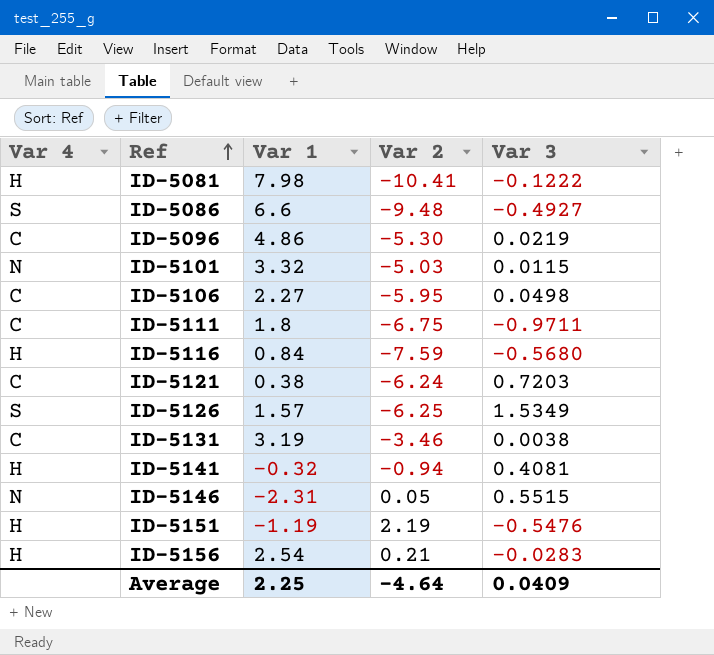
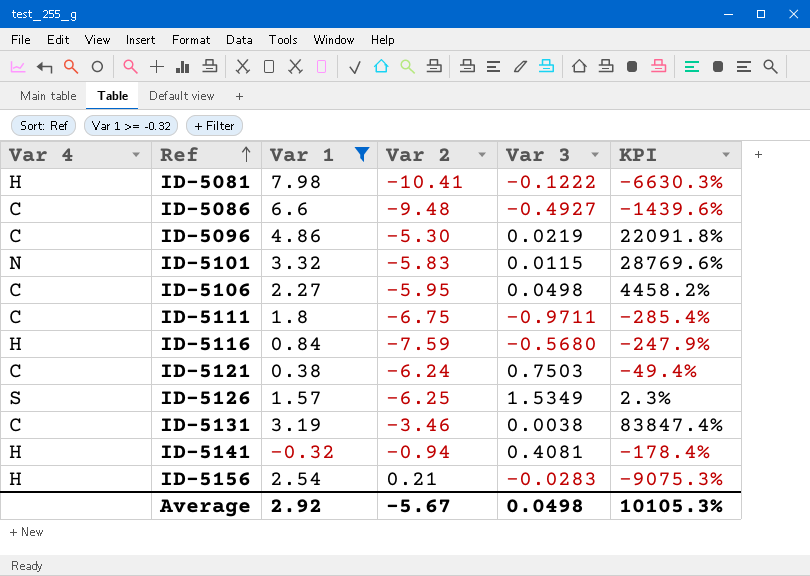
filter: none -> Var 1 >= -0.32
column KPI | formula: none -> ([Var 1] - [Var 3]) / [Var 3]
ID-5086 | Var 4: S -> C
ID-5101 | Var 2: -5.03 -> -5.83
ID-5121 | Var 3: 0.7203 -> 0.7503
Average | Var 1: 2.25 -> 2.92
Average | Var 2: -4.64 -> -5.67
Average | Var 3: 0.0409 -> 0.0498

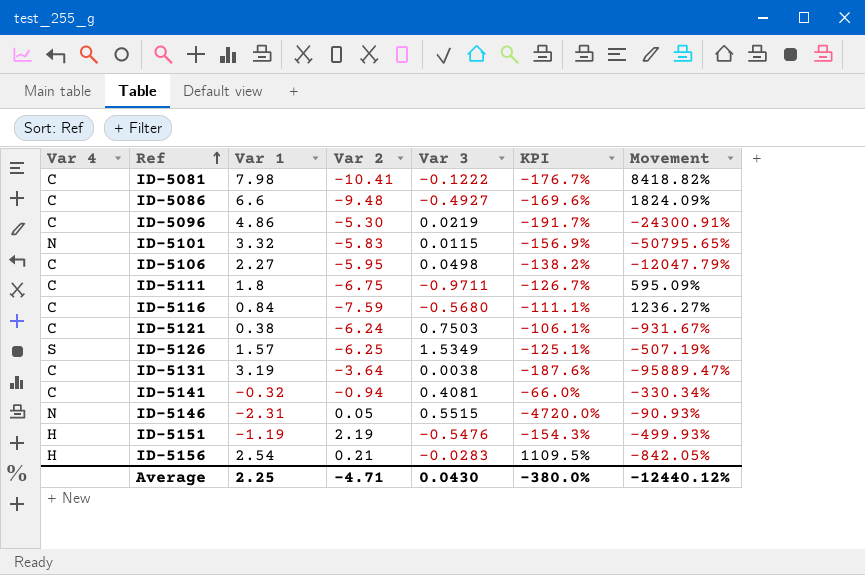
filter: Var 1 >= -0.32 -> none
column KPI | formula: ([Var 1] - [Var 3]) / [Var 3] -> ([Var 1] - [Var 2]) / [Var 2]
column Movement | formula: none -> ([Var 2] - [Var 3]) / [Var 3]
ID-5081 | Var 4: H -> C
ID-5116 | Var 4: H -> C
ID-5131 | Var 2: -3.46 -> -3.64
ID-5141 | Var 4: H -> C
Average | Var 1: 2.92 -> 2.25
Average | Var 2: -5.67 -> -4.71
Average | Var 3: 0.0498 -> 0.0430
Average | KPI: 10105.3% -> -380.0%

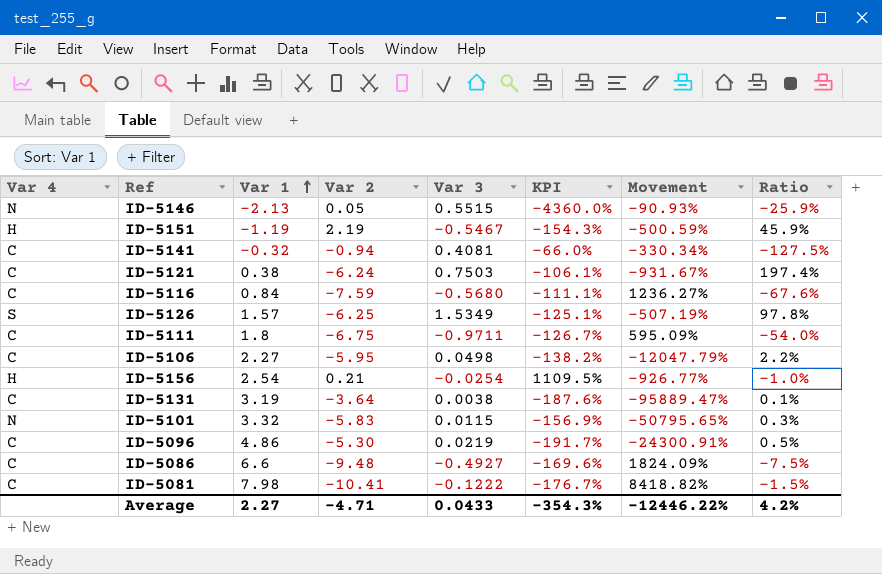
row order: Ref ascending -> Var 1 ascending
column Ratio | formula: none -> [Var 3] / [Var 1]
ID-5146 | Var 1: -2.31 -> -2.13
ID-5146 | KPI: -4720.0% -> -4360.0%
ID-5151 | Var 3: -0.5476 -> -0.5467
ID-5151 | Movement: -499.93% -> -500.59%
ID-5156 | Var 3: -0.0283 -> -0.0254
ID-5156 | Movement: -842.05% -> -926.77%
Average | Var 1: 2.25 -> 2.27
Average | Var 3: 0.0430 -> 0.0433
Average | KPI: -380.0% -> -354.3%
Average | Movement: -12440.12% -> -12446.22%

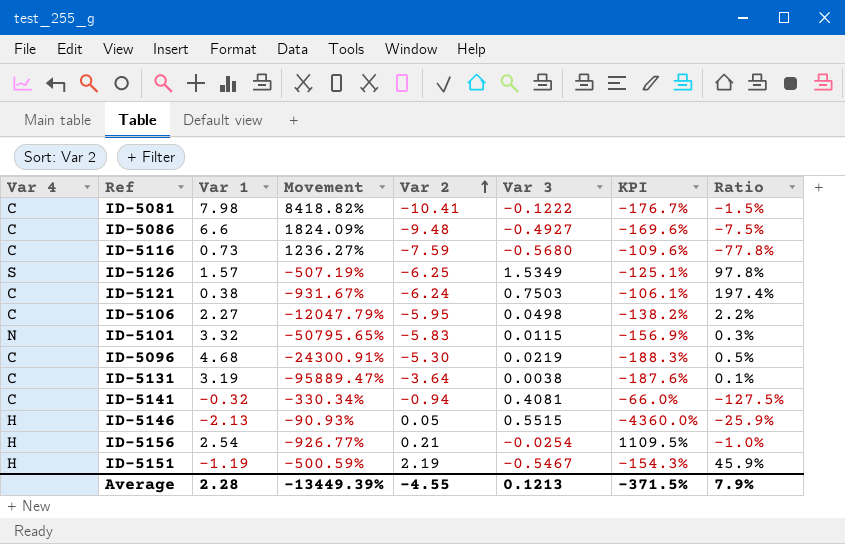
row order: Var 1 ascending -> Var 2 ascending
column Movement | position: 7 -> 4
row ID-5111: C | 1.8 | -6.75 | -0.9711 | -126.7% | 595.09% | -54.0% -> none
ID-5116 | Var 1: 0.84 -> 0.73
ID-5116 | KPI: -111.1% -> -109.6%
ID-5116 | Ratio: -67.6% -> -77.8%
ID-5096 | Var 1: 4.86 -> 4.68
ID-5096 | KPI: -191.7% -> -188.3%
ID-5146 | Var 4: N -> H
Average | Var 1: 2.27 -> 2.28
Average | Movement: -12446.22% -> -13449.39%
Average | Var 2: -4.71 -> -4.55
Average | Var 3: 0.0433 -> 0.1213
Average | KPI: -354.3% -> -371.5%
Average | Ratio: 4.2% -> 7.9%

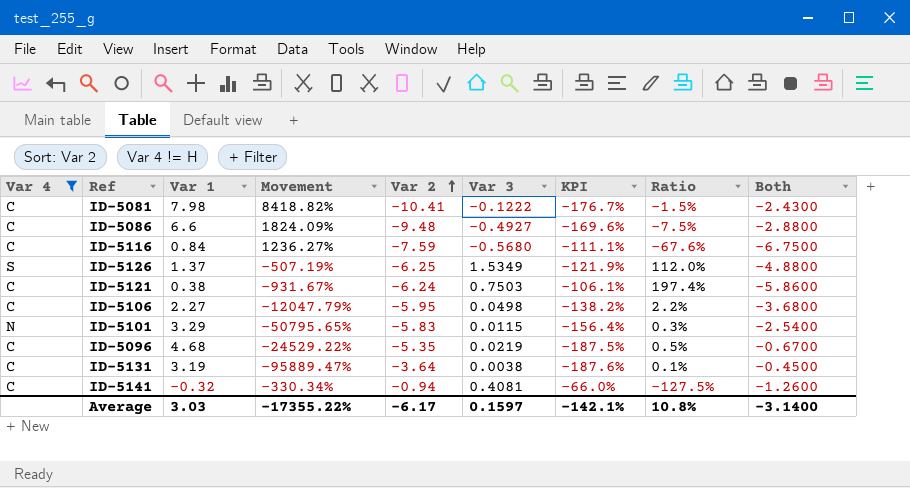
filter: none -> Var 4 != H
column Both | formula: none -> [Var 1] + [Var 2]
ID-5116 | Var 1: 0.73 -> 0.84
ID-5116 | KPI: -109.6% -> -111.1%
ID-5116 | Ratio: -77.8% -> -67.6%
ID-5126 | Var 1: 1.57 -> 1.37
ID-5126 | KPI: -125.1% -> -121.9%
ID-5126 | Ratio: 97.8% -> 112.0%
ID-5101 | Var 1: 3.32 -> 3.29
ID-5101 | KPI: -156.9% -> -156.4%
ID-5096 | Movement: -24300.91% -> -24529.22%
ID-5096 | Var 2: -5.30 -> -5.35
ID-5096 | KPI: -188.3% -> -187.5%
Average | Var 1: 2.28 -> 3.03
Average | Movement: -13449.39% -> -17355.22%
Average | Var 2: -4.55 -> -6.17
Average | Var 3: 0.1213 -> 0.1597
Average | KPI: -371.5% -> -142.1%
Average | Ratio: 7.9% -> 10.8%

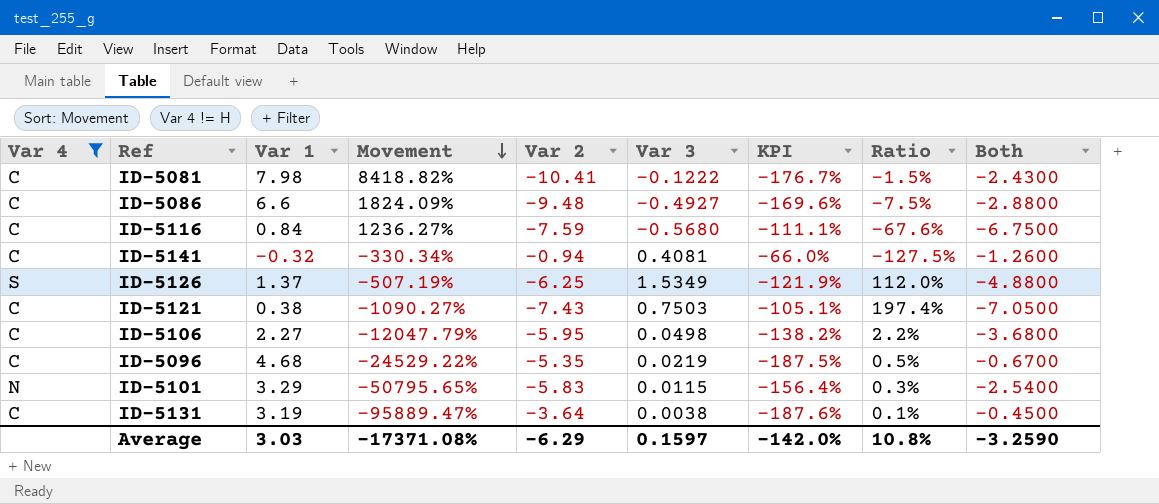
row order: Var 2 ascending -> Movement descending
ID-5121 | Movement: -931.67% -> -1090.27%
ID-5121 | Var 2: -6.24 -> -7.43
ID-5121 | KPI: -106.1% -> -105.1%
ID-5121 | Both: -5.8600 -> -7.0500
Average | Movement: -17355.22% -> -17371.08%
Average | Var 2: -6.17 -> -6.29
Average | KPI: -142.1% -> -142.0%
Average | Both: -3.1400 -> -3.2590

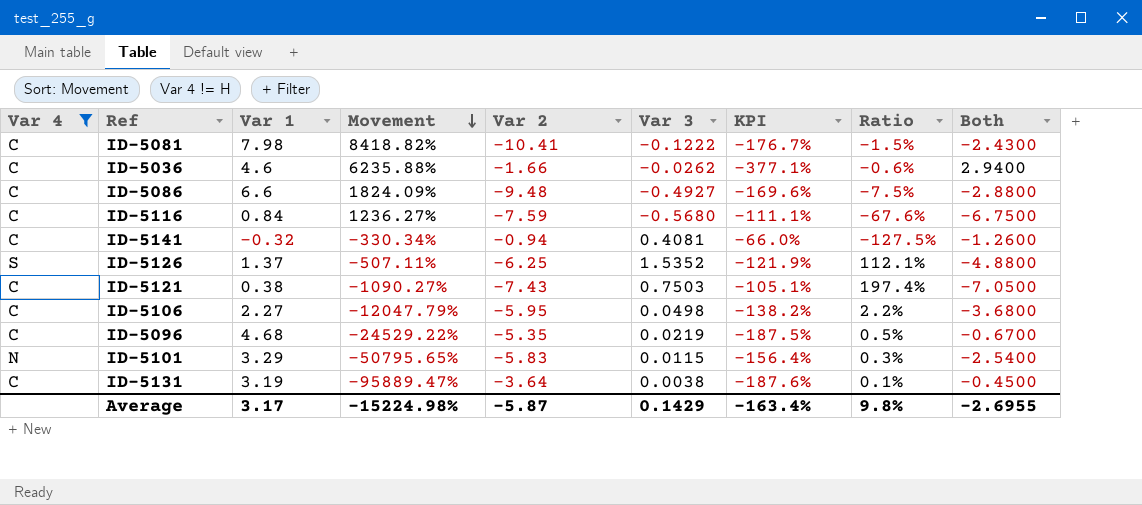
row ID-5036: none -> C | 4.6 | 6235.88% | -1.66 | -0.0262 | -377.1% | -0.6% | 2.9400
ID-5126 | Movement: -507.19% -> -507.11%
ID-5126 | Var 3: 1.5349 -> 1.5352
ID-5126 | Ratio: 112.0% -> 112.1%
Average | Var 1: 3.03 -> 3.17
Average | Movement: -17371.08% -> -15224.98%
Average | Var 2: -6.29 -> -5.87
Average | Var 3: 0.1597 -> 0.1429
Average | KPI: -142.0% -> -163.4%
Average | Ratio: 10.8% -> 9.8%
Average | Both: -3.2590 -> -2.6955

